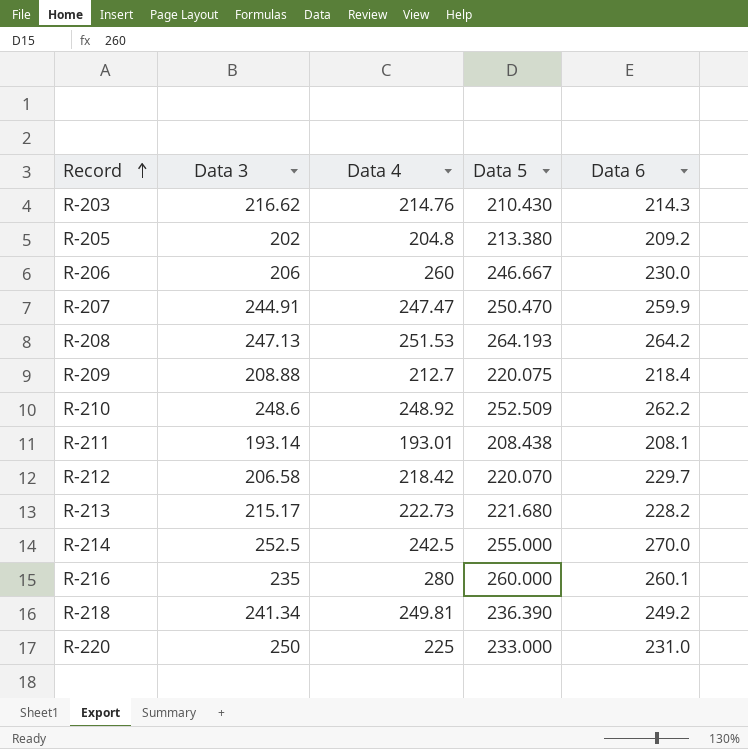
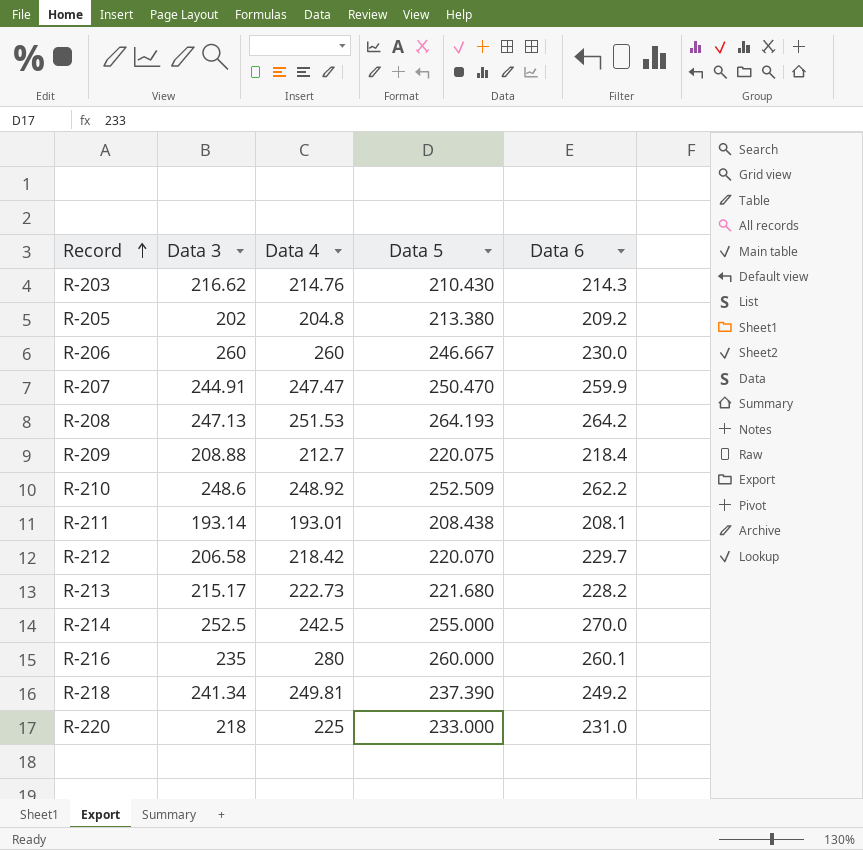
R-206 | Data 3: 206 -> 260
R-218 | Data 5: 236.390 -> 237.390
R-220 | Data 3: 250 -> 218

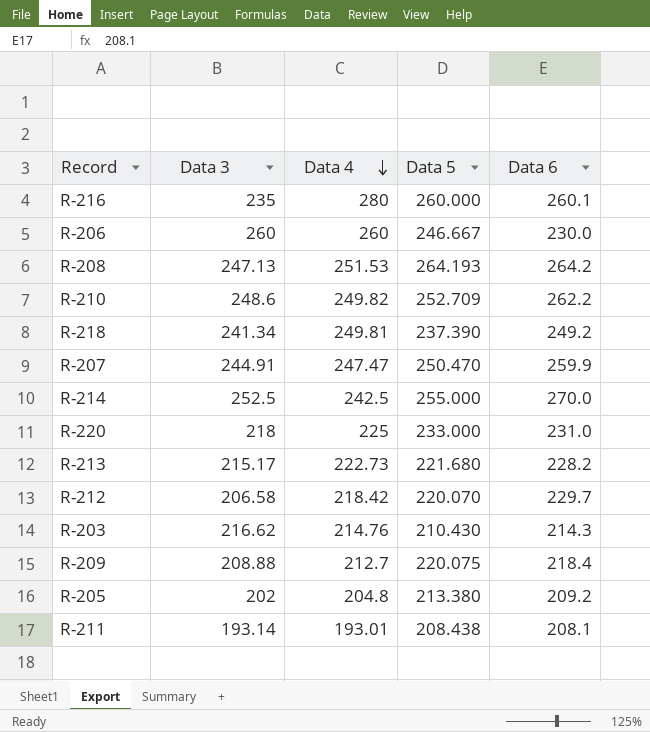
row order: Record ascending -> Data 4 descending
R-210 | Data 4: 248.92 -> 249.82
R-210 | Data 5: 252.509 -> 252.709

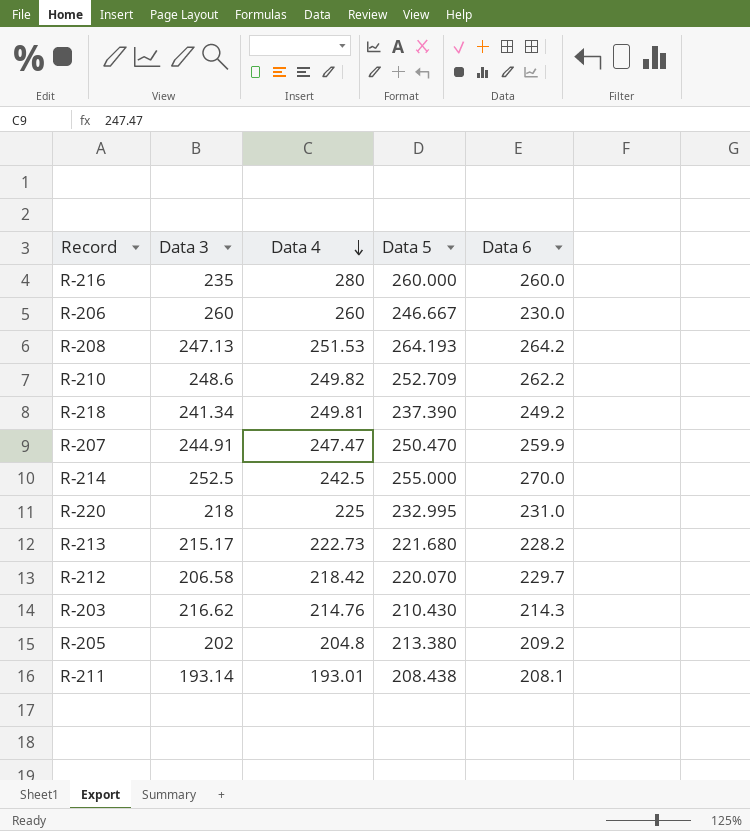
row R-209: 208.88 | 212.7 | 220.075 | 218.4 -> none
R-216 | Data 6: 260.1 -> 260.0
R-220 | Data 5: 233.000 -> 232.995

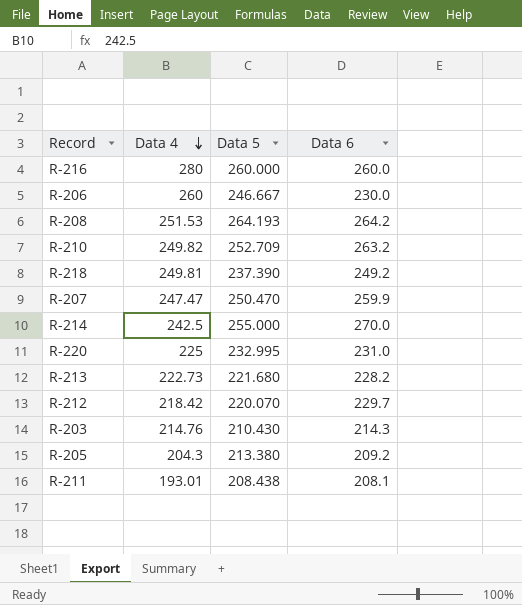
column Data 3 | position: 2 -> none
R-210 | Data 6: 262.2 -> 263.2
R-205 | Data 4: 204.8 -> 204.3

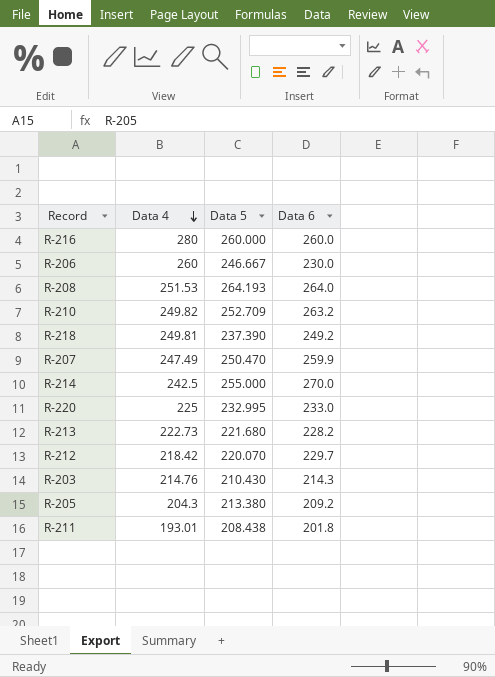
R-208 | Data 6: 264.2 -> 264.0
R-207 | Data 4: 247.47 -> 247.49
R-220 | Data 6: 231.0 -> 233.0
R-211 | Data 6: 208.1 -> 201.8

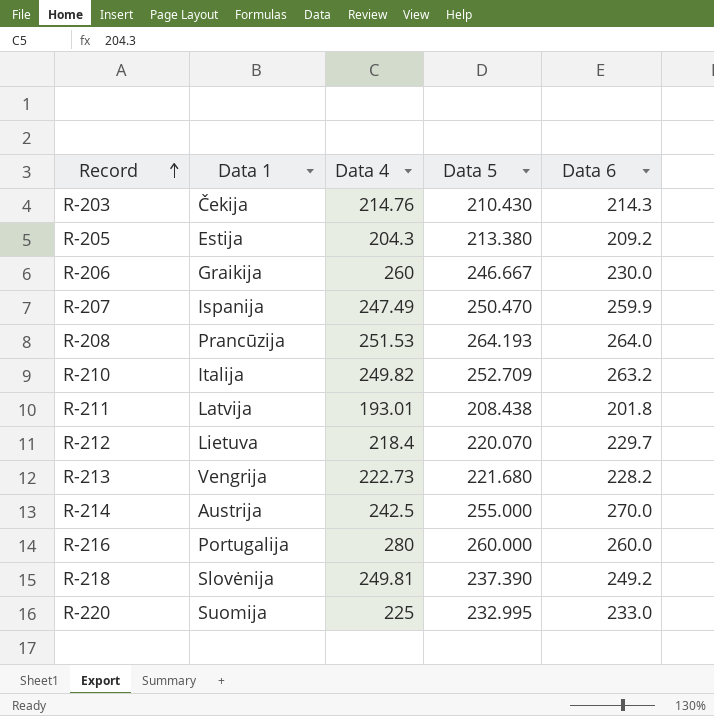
row order: Data 4 descending -> Record ascending
column Data 1 | position: none -> 2
R-212 | Data 4: 218.42 -> 218.4

